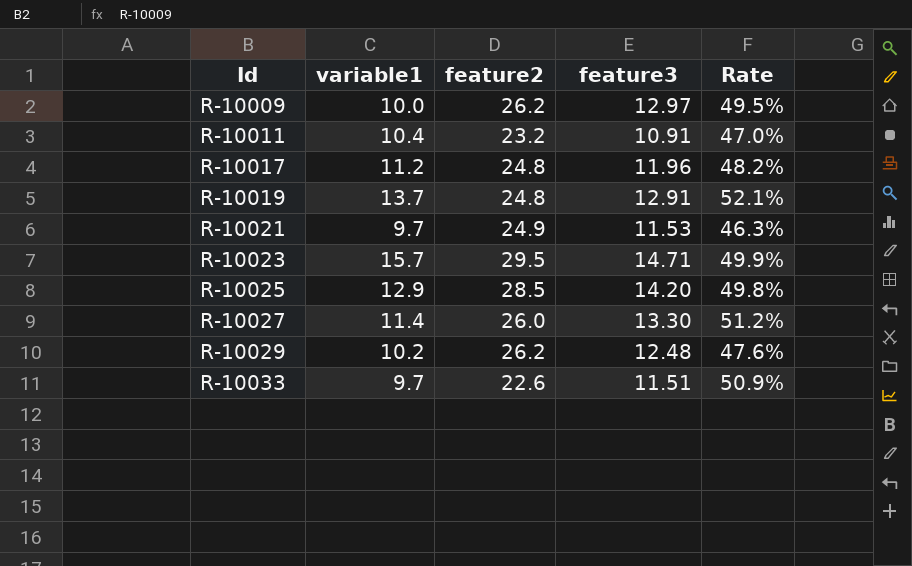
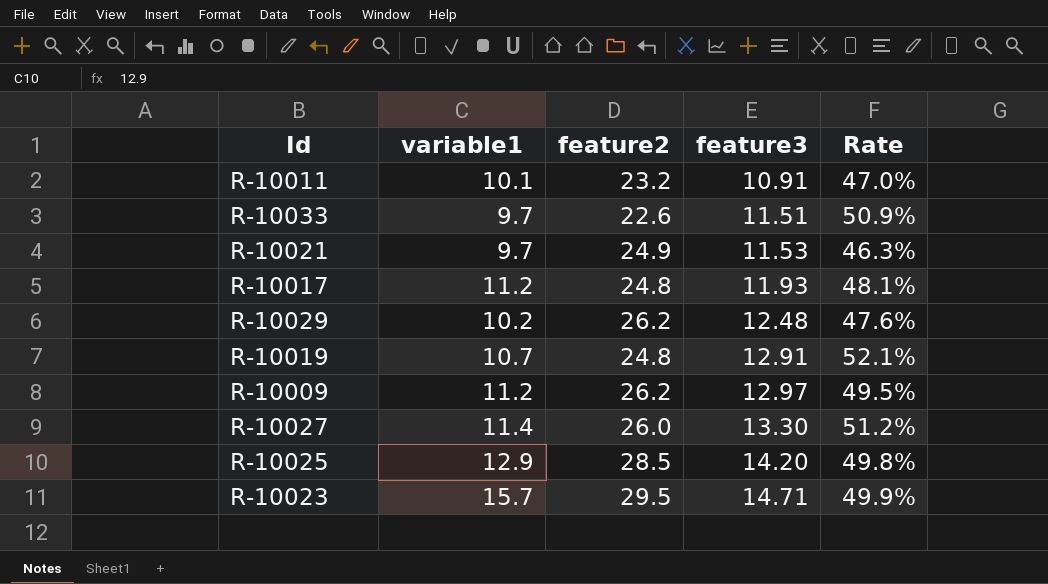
row order: Id ascending -> feature3 ascending
R-10011 | variable1: 10.4 -> 10.1
R-10017 | feature3: 11.96 -> 11.93
R-10017 | Rate: 48.2% -> 48.1%
R-10019 | variable1: 13.7 -> 10.7
R-10009 | variable1: 10.0 -> 11.2

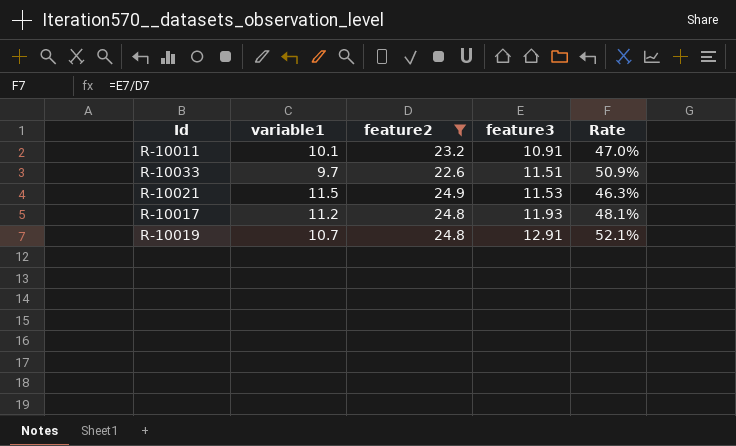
filter: none -> feature2 <= 24.9
R-10021 | variable1: 9.7 -> 11.5

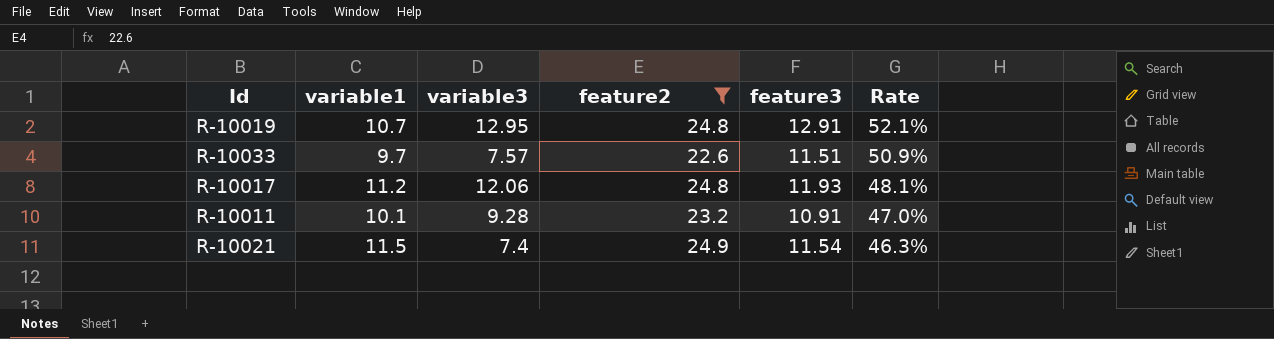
row order: feature3 ascending -> Rate descending
column variable3 | position: none -> 3
R-10021 | feature3: 11.53 -> 11.54

